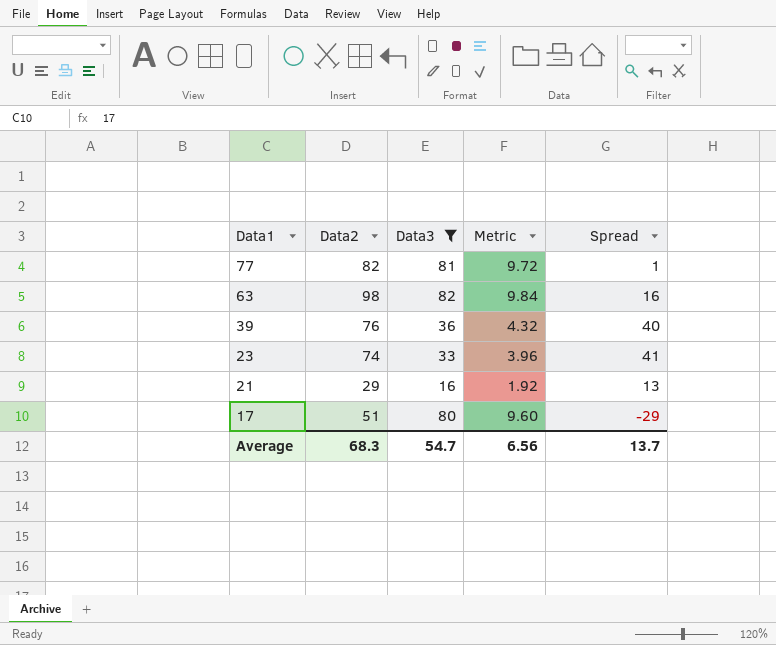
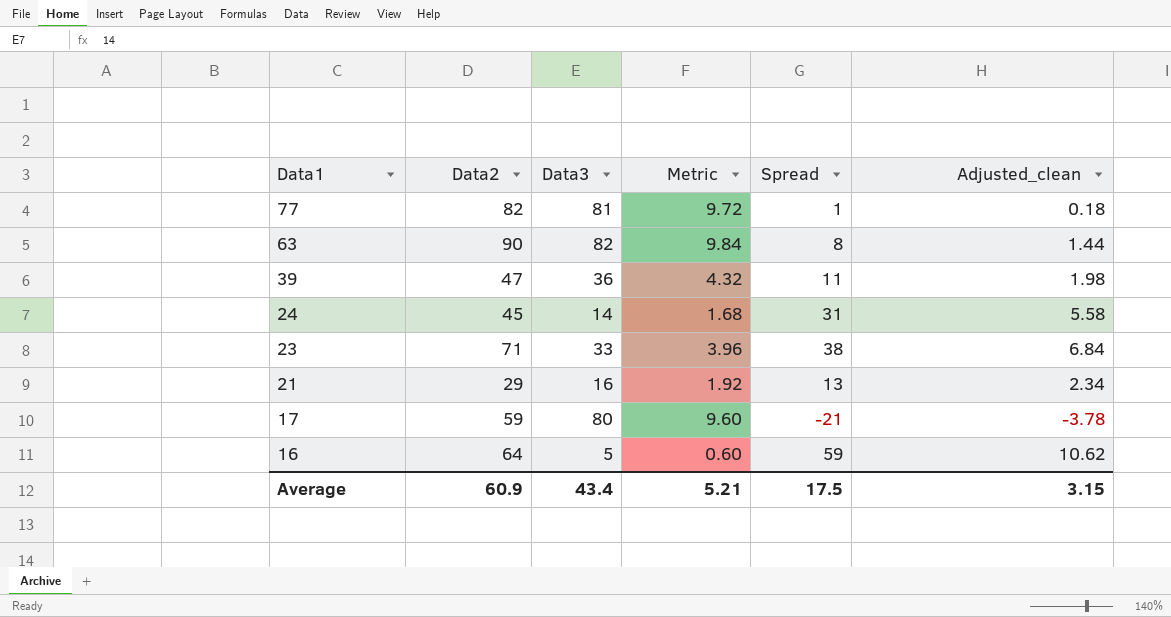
filter: Data3 >= 16 -> none
column Adjusted_clean | formula: none -> [Spread] * 0.18
63 | Data2: 98 -> 90
63 | Spread: 16 -> 8
39 | Data2: 76 -> 47
39 | Spread: 40 -> 11
23 | Data2: 74 -> 71
23 | Spread: 41 -> 38
17 | Data2: 51 -> 59
17 | Spread: -29 -> -21
Average | Data2: 68.3 -> 60.9
Average | Data3: 54.7 -> 43.4
Average | Metric: 6.56 -> 5.21
Average | Spread: 13.7 -> 17.5

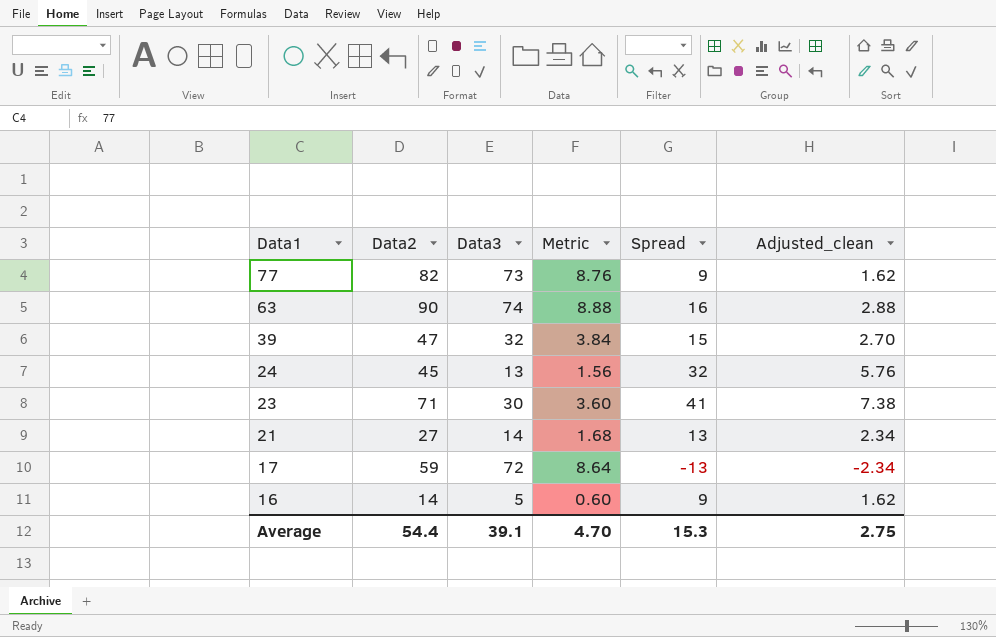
77 | Data3: 81 -> 73
77 | Metric: 9.72 -> 8.76
77 | Spread: 1 -> 9
77 | Adjusted_clean: 0.18 -> 1.62
63 | Data3: 82 -> 74
63 | Metric: 9.84 -> 8.88
63 | Spread: 8 -> 16
63 | Adjusted_clean: 1.44 -> 2.88
39 | Data3: 36 -> 32
39 | Metric: 4.32 -> 3.84
39 | Spread: 11 -> 15
39 | Adjusted_clean: 1.98 -> 2.70
24 | Data3: 14 -> 13
24 | Metric: 1.68 -> 1.56
24 | Spread: 31 -> 32
24 | Adjusted_clean: 5.58 -> 5.76
23 | Data3: 33 -> 30
23 | Metric: 3.96 -> 3.60
23 | Spread: 38 -> 41
23 | Adjusted_clean: 6.84 -> 7.38
21 | Data2: 29 -> 27
21 | Data3: 16 -> 14
21 | Metric: 1.92 -> 1.68
17 | Data3: 80 -> 72
17 | Metric: 9.60 -> 8.64
17 | Spread: -21 -> -13
17 | Adjusted_clean: -3.78 -> -2.34
16 | Data2: 64 -> 14
16 | Spread: 59 -> 9
16 | Adjusted_clean: 10.62 -> 1.62
Average | Data2: 60.9 -> 54.4
Average | Data3: 43.4 -> 39.1
Average | Metric: 5.21 -> 4.70
Average | Spread: 17.5 -> 15.3
Average | Adjusted_clean: 3.15 -> 2.75

